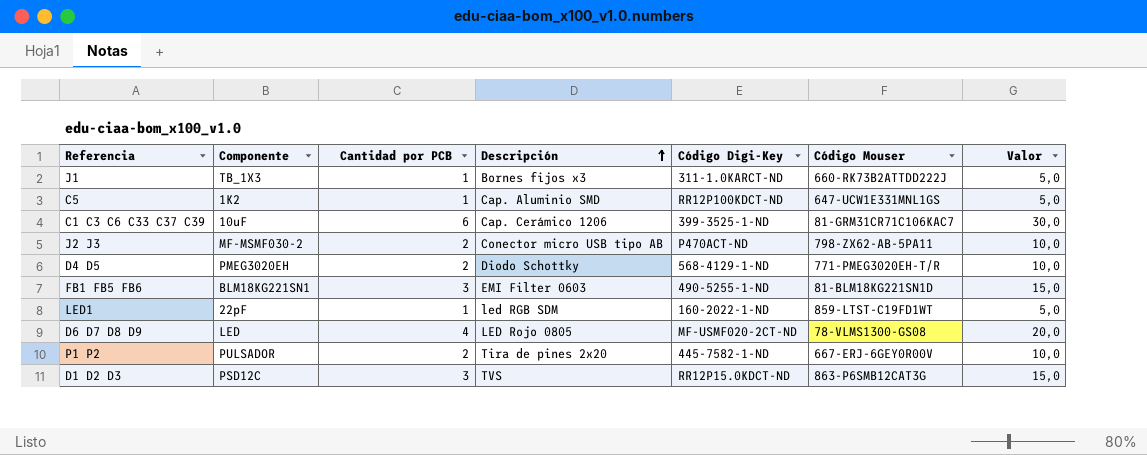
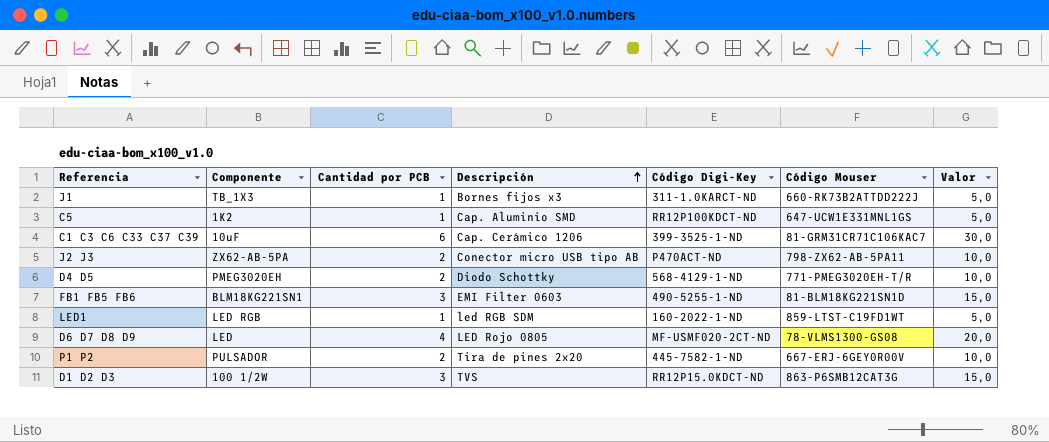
J2 J3 | Componente: MF-MSMF030-2 -> ZX62-AB-5PA
LED1 | Componente: 22pF -> LED RGB
D1 D2 D3 | Componente: PSD12C -> 100 1/2W

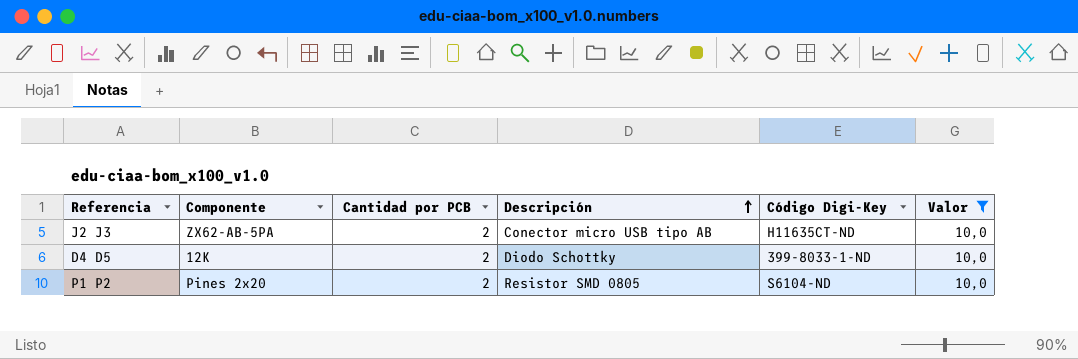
filter: none -> Valor = 10,0
column Código Mouser | position: 6 -> none
J2 J3 | Código Digi-Key: P470ACT-ND -> H11635CT-ND
D4 D5 | Componente: PMEG3020EH -> 12K
D4 D5 | Código Digi-Key: 568-4129-1-ND -> 399-8033-1-ND
P1 P2 | Componente: PULSADOR -> Pines 2x20
P1 P2 | Descripción: Tira de pines 2x20 -> Resistor SMD 0805
P1 P2 | Código Digi-Key: 445-7582-1-ND -> S6104-ND

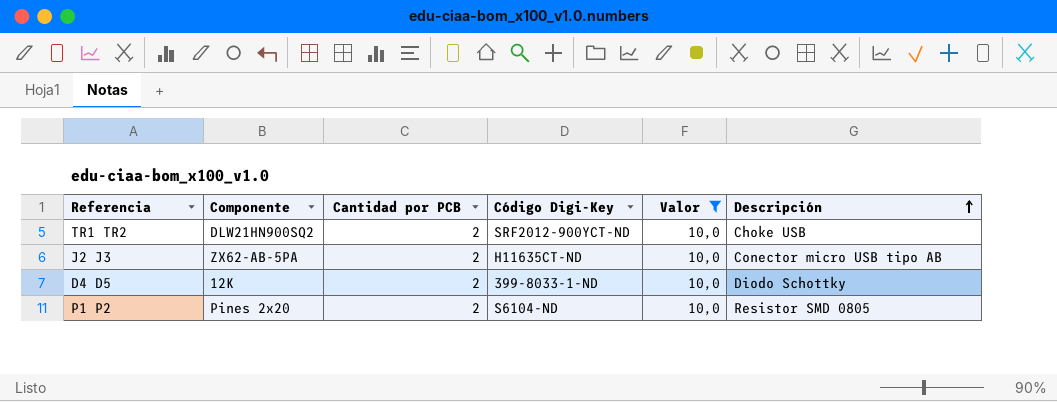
column Descripción | position: 4 -> 6
row TR1 TR2: none -> DLW21HN900SQ2 | 2 | SRF2012-900YCT-ND | 10,0 | Choke USB

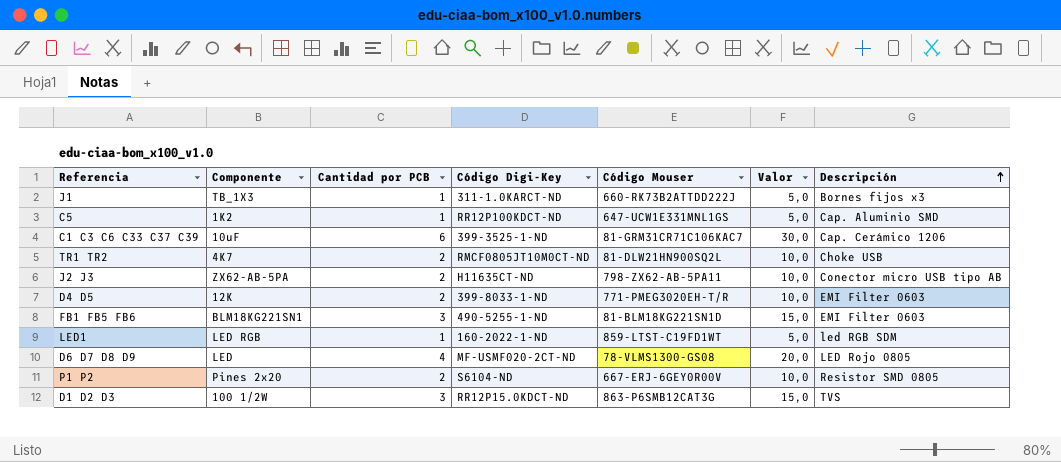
filter: Valor = 10,0 -> none
column Código Mouser | position: none -> 5
TR1 TR2 | Componente: DLW21HN900SQ2 -> 4K7
TR1 TR2 | Código Digi-Key: SRF2012-900YCT-ND -> RMCF0805JT10M0CT-ND
D4 D5 | Descripción: Diodo Schottky -> EMI Filter 0603

